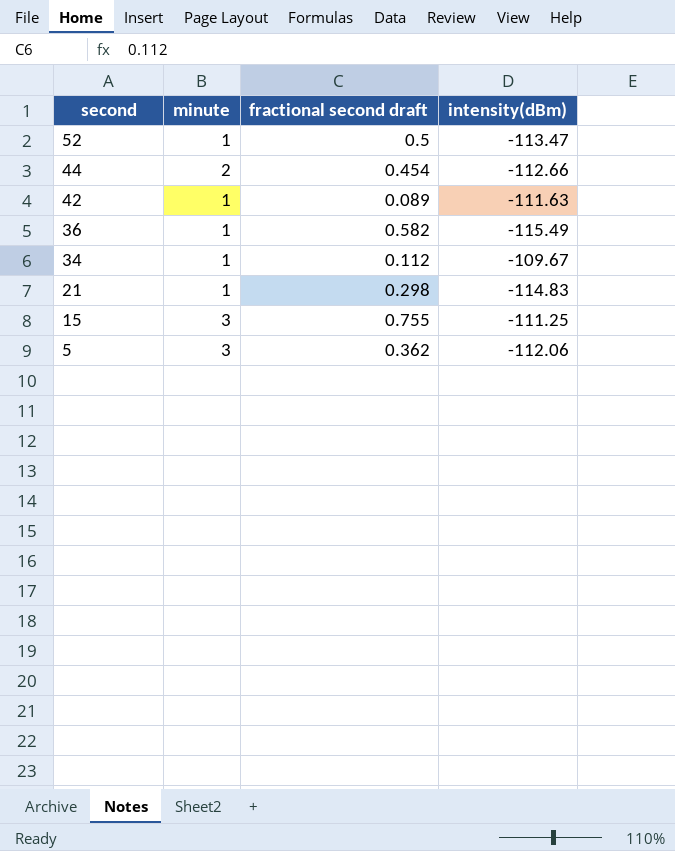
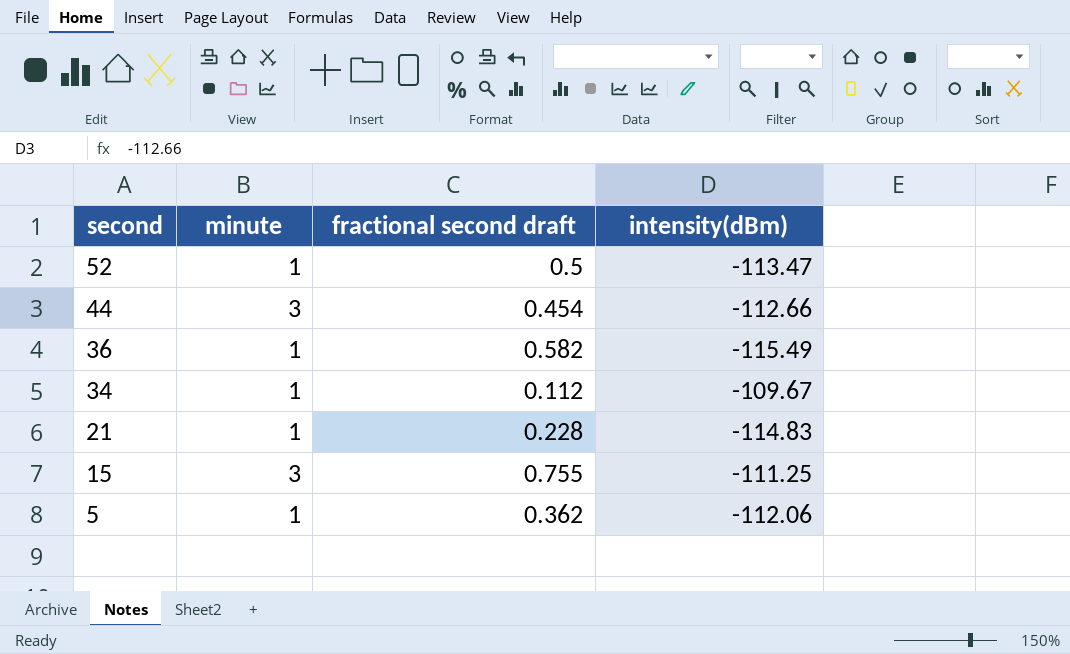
row 42: 1 | 0.089 | -111.63 -> none
44 | minute: 2 -> 3
21 | fractional second draft: 0.298 -> 0.228
5 | minute: 3 -> 1

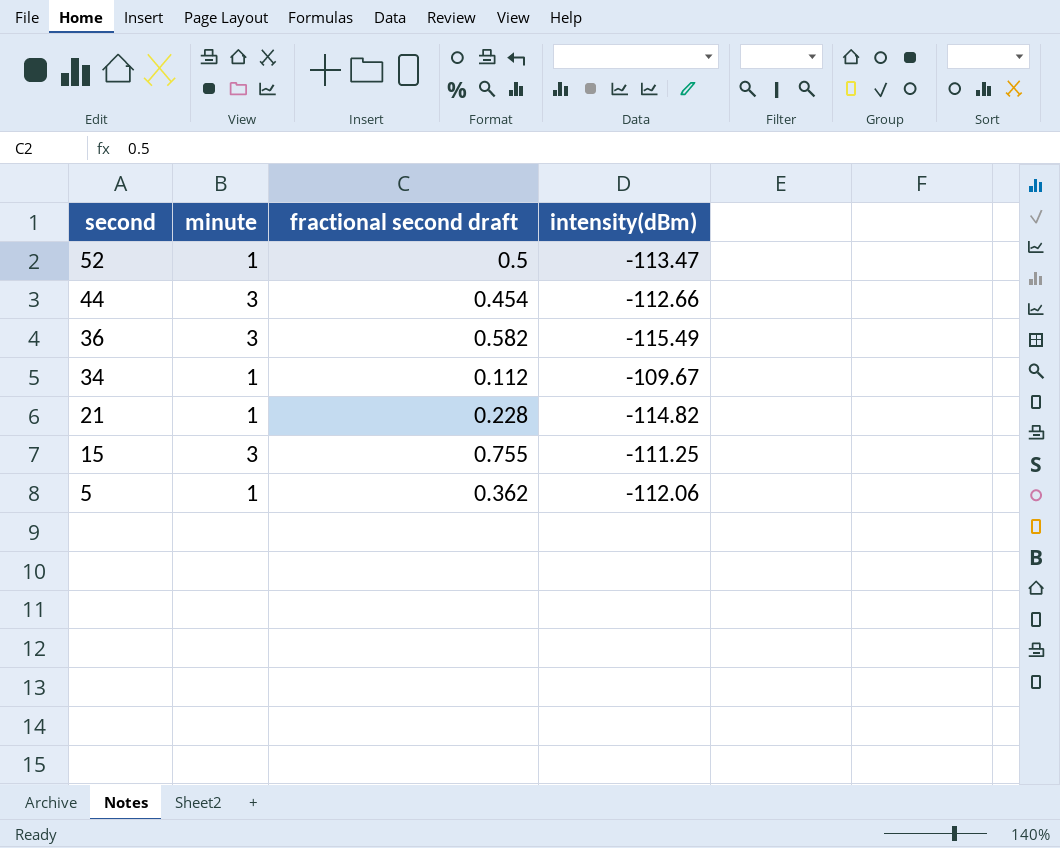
36 | minute: 1 -> 3
21 | intensity(dBm): -114.83 -> -114.82

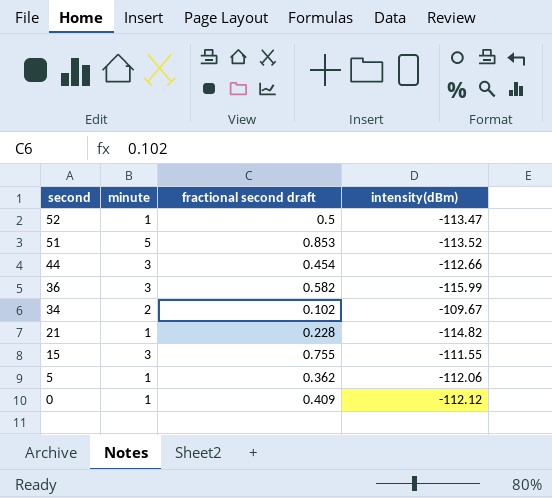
row 51: none -> 5 | 0.853 | -113.52
36 | intensity(dBm): -115.49 -> -115.99
34 | minute: 1 -> 2
34 | fractional second draft: 0.112 -> 0.102
15 | intensity(dBm): -111.25 -> -111.55
row 0: none -> 1 | 0.409 | -112.12

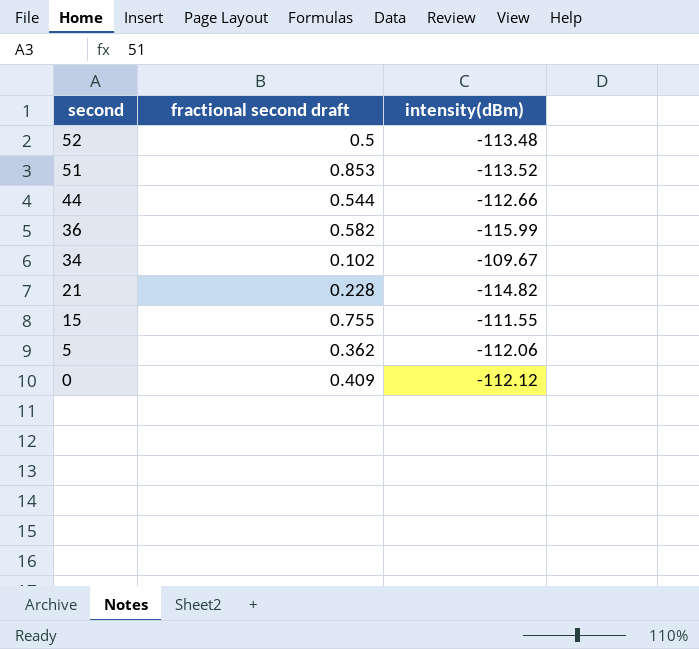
column minute | position: 2 -> none
52 | intensity(dBm): -113.47 -> -113.48
44 | fractional second draft: 0.454 -> 0.544

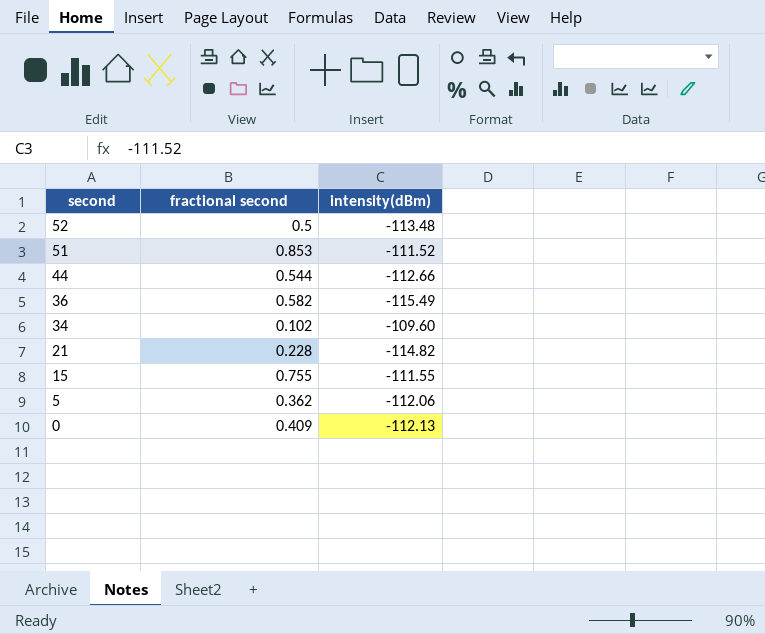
column name: fractional second draft -> fractional second
51 | intensity(dBm): -113.52 -> -111.52
36 | intensity(dBm): -115.99 -> -115.49
34 | intensity(dBm): -109.67 -> -109.60
0 | intensity(dBm): -112.12 -> -112.13

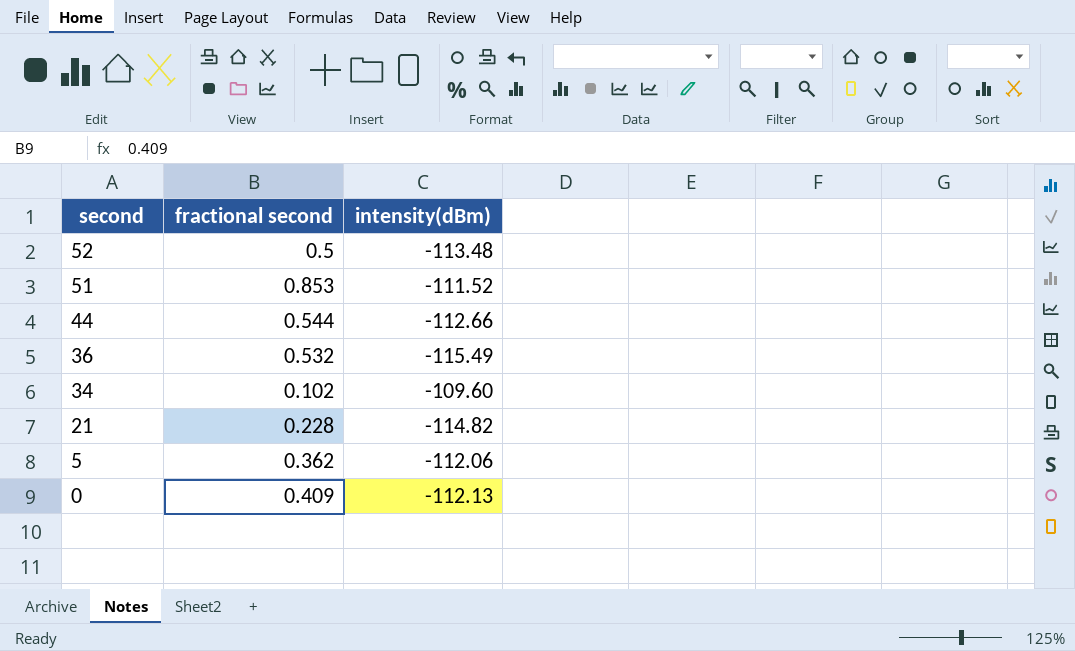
row 15: 0.755 | -111.55 -> none
36 | fractional second: 0.582 -> 0.532

